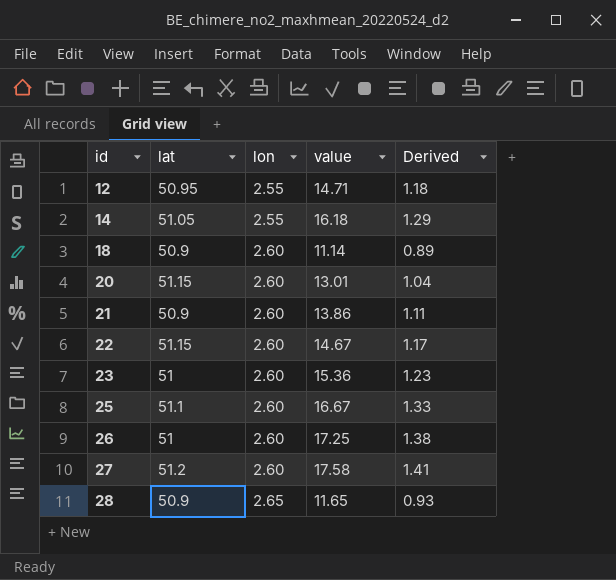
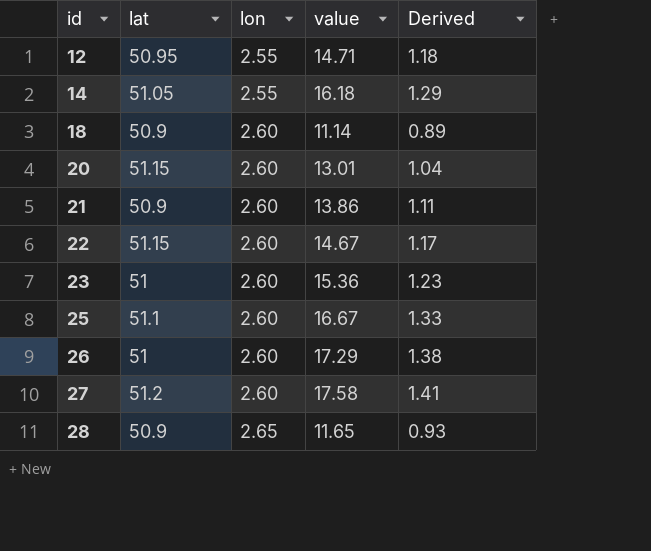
26 | value: 17.25 -> 17.29

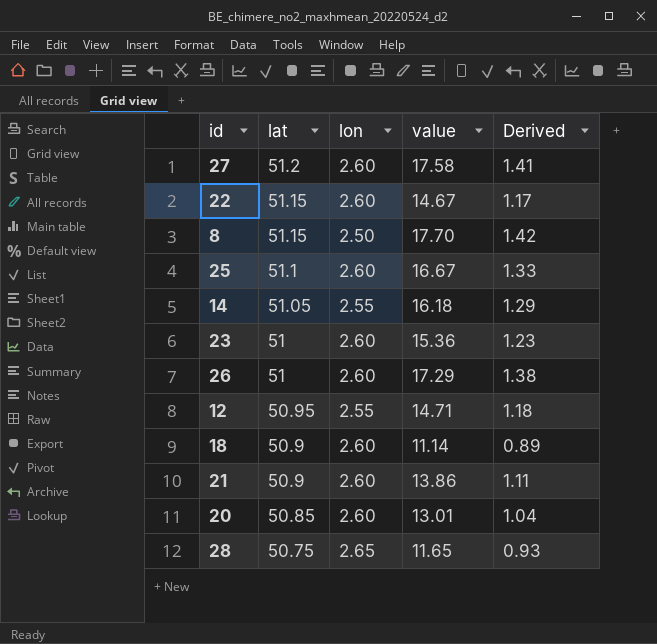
row order: id ascending -> lat descending
row 8: none -> 51.15 | 2.50 | 17.70 | 1.42
20 | lat: 51.15 -> 50.85
28 | lat: 50.9 -> 50.75

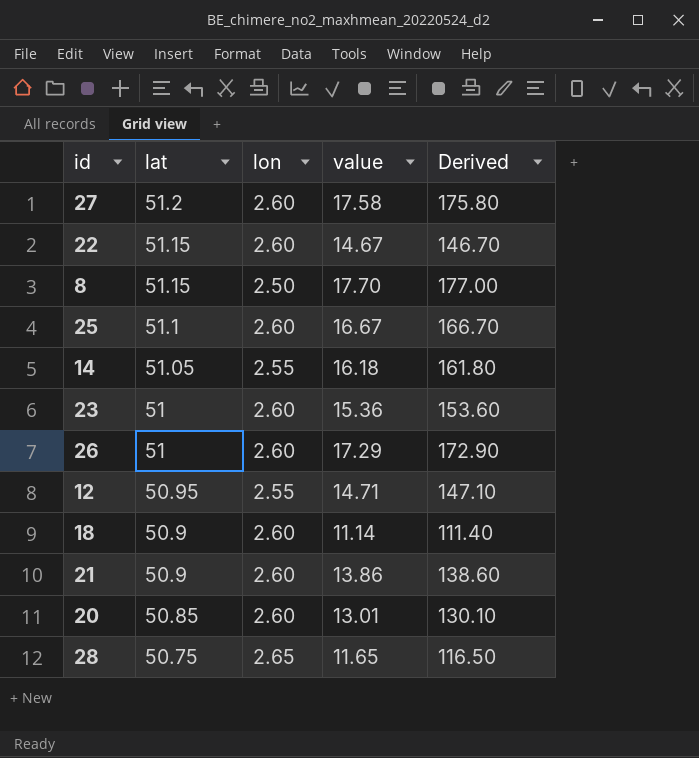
column Derived | formula: [value] * 0.08 -> [value] * 10

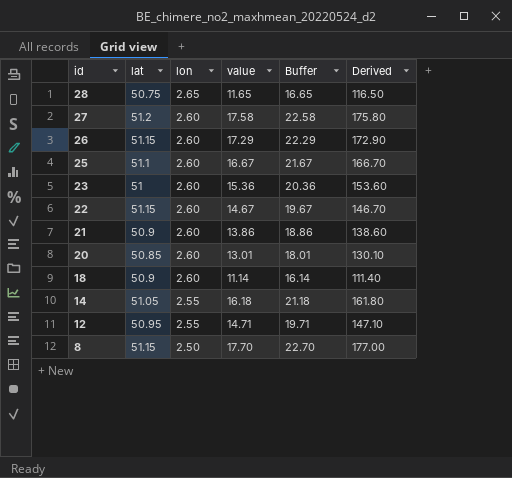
row order: lat descending -> id descending
column Buffer | formula: none -> [value] + 5
26 | lat: 51 -> 51.15

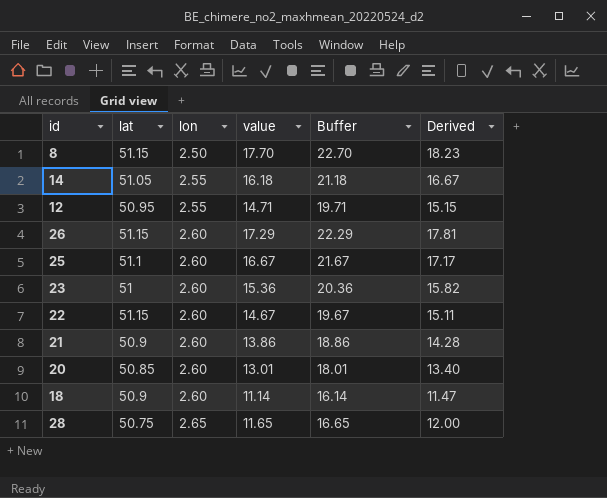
row order: id descending -> lon ascending
column Derived | formula: [value] * 10 -> [value] * 1.03
row 27: 51.2 | 2.60 | 17.58 | 22.58 | 175.80 -> none

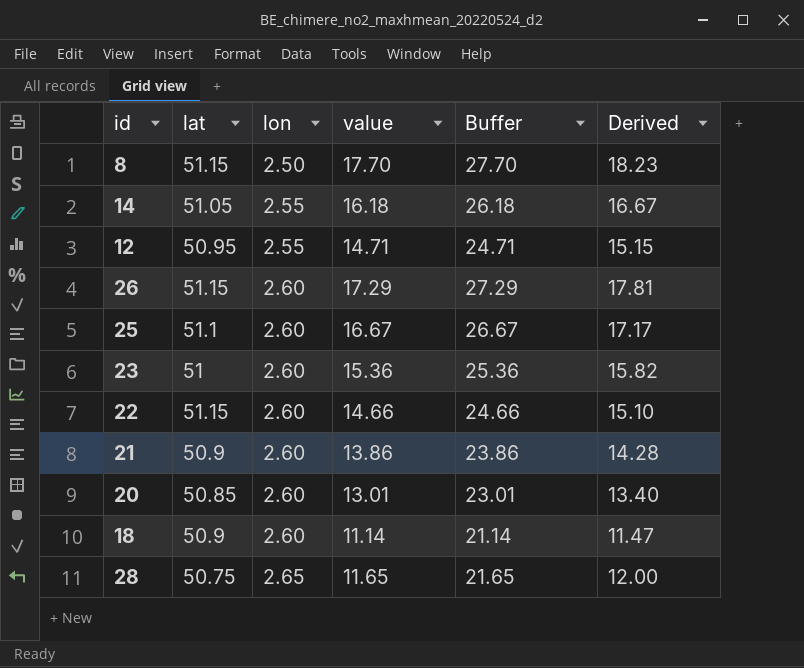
column Buffer | formula: [value] + 5 -> [value] + 10
22 | value: 14.67 -> 14.66
22 | Derived: 15.11 -> 15.10

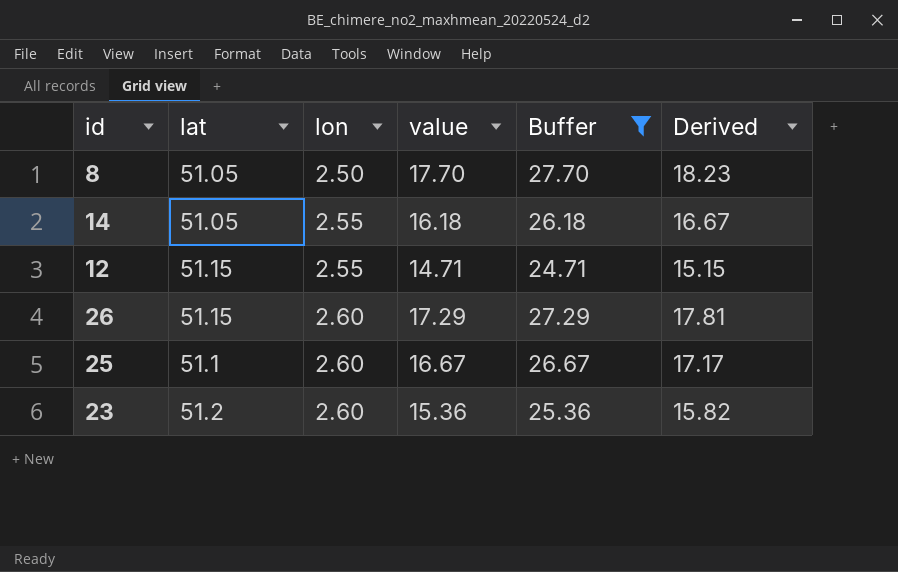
filter: none -> Buffer >= 24.71
8 | lat: 51.15 -> 51.05
12 | lat: 50.95 -> 51.15
23 | lat: 51 -> 51.2

